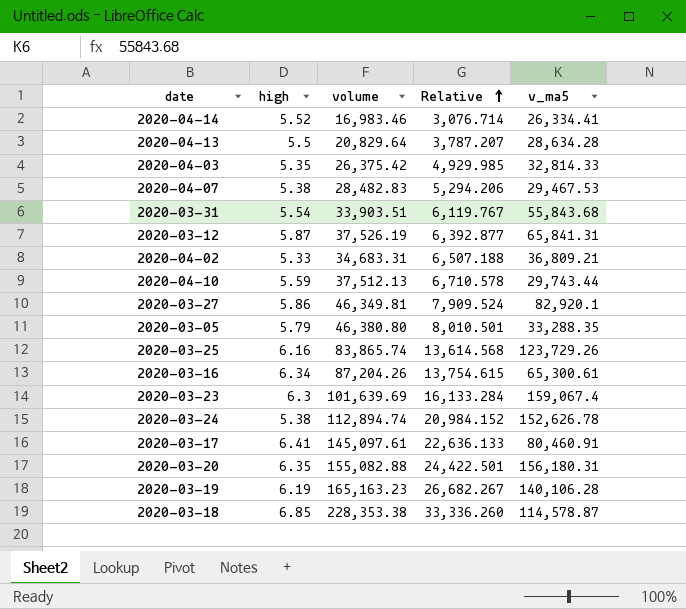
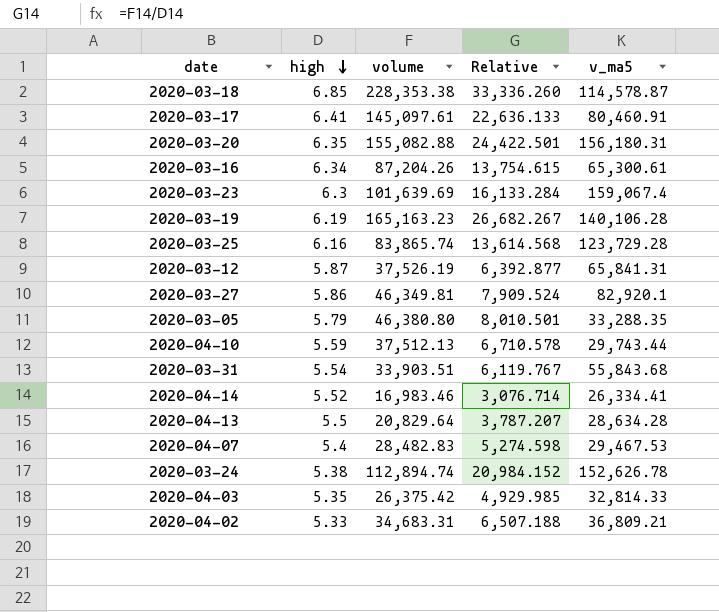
row order: Relative ascending -> high descending
2020-03-25 | v_ma5: 123,729.26 -> 123,729.28
2020-04-07 | high: 5.38 -> 5.4
2020-04-07 | Relative: 5,294.206 -> 5,274.598

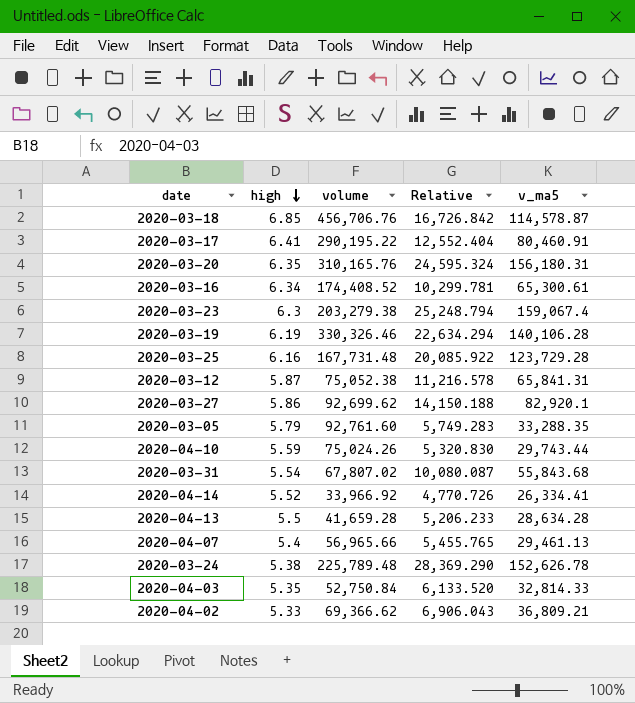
column Relative | formula: [volume] / [high] -> [v_ma5] / [high]
2020-03-18 | volume: 228,353.38 -> 456,706.76
2020-03-17 | volume: 145,097.61 -> 290,195.22
2020-03-20 | volume: 155,082.88 -> 310,165.76
2020-03-16 | volume: 87,204.26 -> 174,408.52
2020-03-23 | volume: 101,639.69 -> 203,279.38
2020-03-19 | volume: 165,163.23 -> 330,326.46
2020-03-25 | volume: 83,865.74 -> 167,731.48
2020-03-12 | volume: 37,526.19 -> 75,052.38
2020-03-27 | volume: 46,349.81 -> 92,699.62
2020-03-05 | volume: 46,380.80 -> 92,761.60
2020-04-10 | volume: 37,512.13 -> 75,024.26
2020-03-31 | volume: 33,903.51 -> 67,807.02
2020-04-14 | volume: 16,983.46 -> 33,966.92
2020-04-13 | volume: 20,829.64 -> 41,659.28
2020-04-07 | volume: 28,482.83 -> 56,965.66
2020-04-07 | v_ma5: 29,467.53 -> 29,461.13
2020-03-24 | volume: 112,894.74 -> 225,789.48
2020-04-03 | volume: 26,375.42 -> 52,750.84
2020-04-02 | volume: 34,683.31 -> 69,366.62

